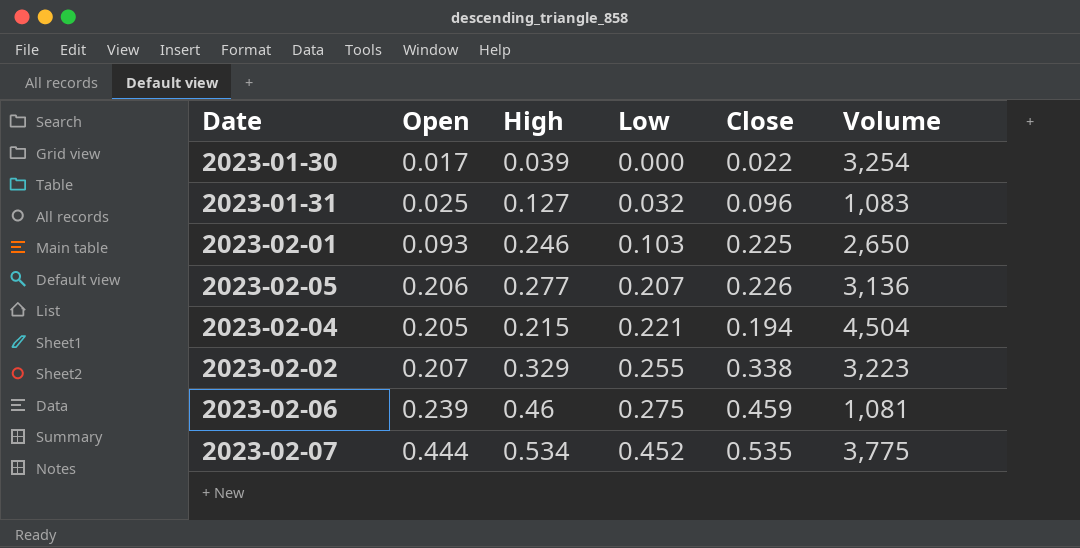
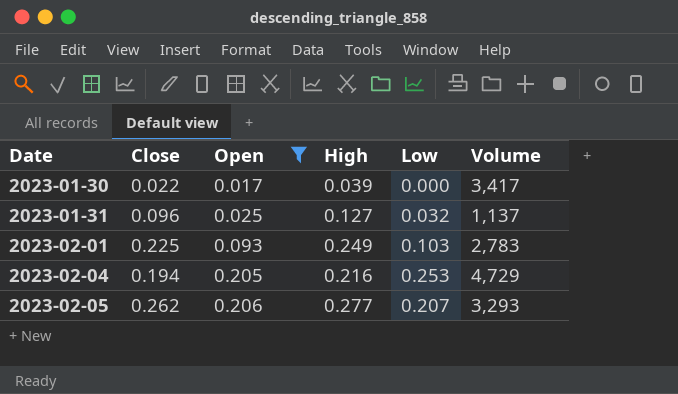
filter: none -> Open <= 0.206
row order: Low ascending -> Date ascending
column Close | position: 5 -> 2
2023-01-30 | Volume: 3,254 -> 3,417
2023-01-31 | Volume: 1,083 -> 1,137
2023-02-01 | High: 0.246 -> 0.249
2023-02-01 | Volume: 2,650 -> 2,783
2023-02-04 | High: 0.215 -> 0.216
2023-02-04 | Low: 0.221 -> 0.253
2023-02-04 | Volume: 4,504 -> 4,729
2023-02-05 | Close: 0.226 -> 0.262
2023-02-05 | Volume: 3,136 -> 3,293

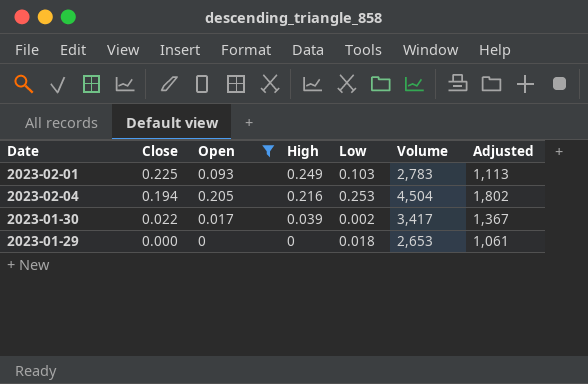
row order: Date ascending -> Close descending
column Adjusted | formula: none -> [Volume] * 0.4
row 2023-01-31: 0.096 | 0.025 | 0.127 | 0.032 | 1,137 -> none
row 2023-02-05: 0.262 | 0.206 | 0.277 | 0.207 | 3,293 -> none
2023-02-04 | Volume: 4,729 -> 4,504
2023-01-30 | Low: 0.000 -> 0.002
row 2023-01-29: none -> 0.000 | 0 | 0 | 0.018 | 2,653 | 1,061

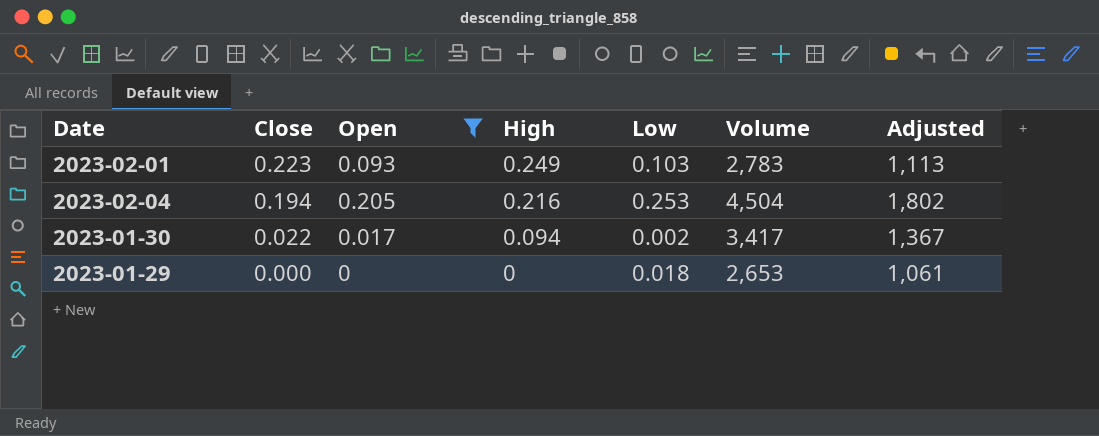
2023-02-01 | Close: 0.225 -> 0.223
2023-01-30 | High: 0.039 -> 0.094

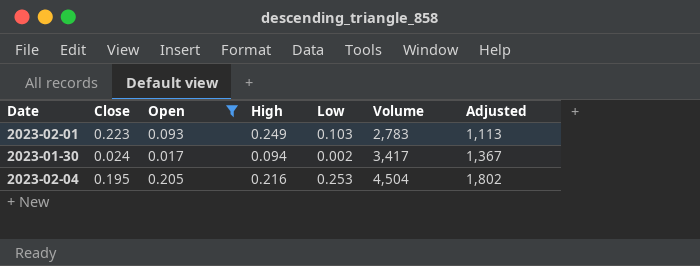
row order: Close descending -> Volume ascending
row 2023-01-29: 0.000 | 0 | 0 | 0.018 | 2,653 | 1,061 -> none
2023-01-30 | Close: 0.022 -> 0.024
2023-02-04 | Close: 0.194 -> 0.195

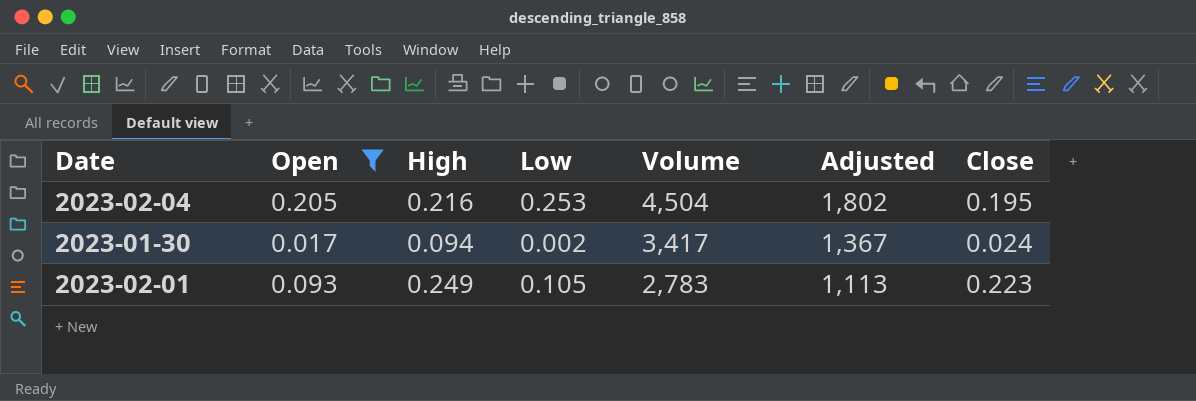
row order: Volume ascending -> Volume descending
column Close | position: 2 -> 7
2023-02-01 | Low: 0.103 -> 0.105

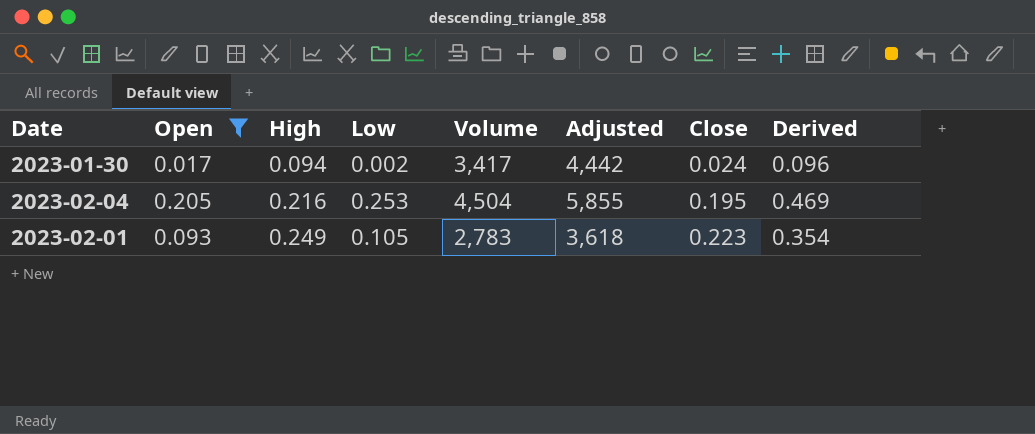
row order: Volume descending -> High ascending
column Adjusted | formula: [Volume] * 0.4 -> [Volume] * 1.3
column Derived | formula: none -> [High] + [Low]

